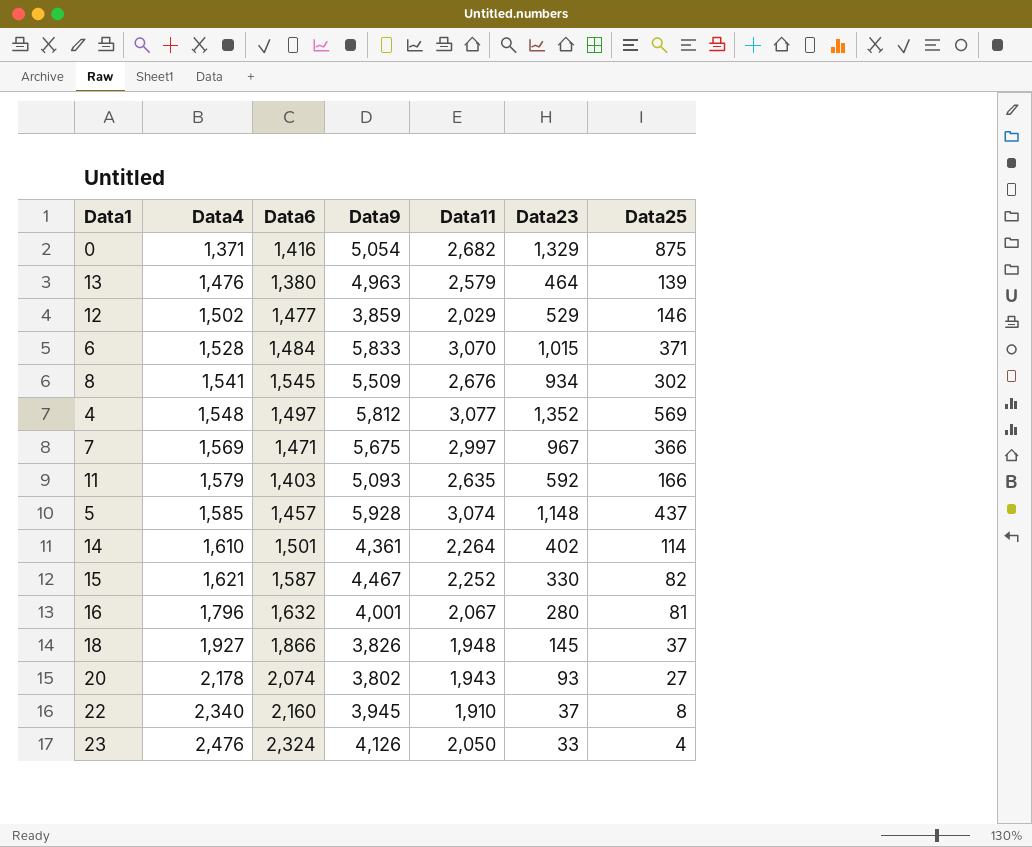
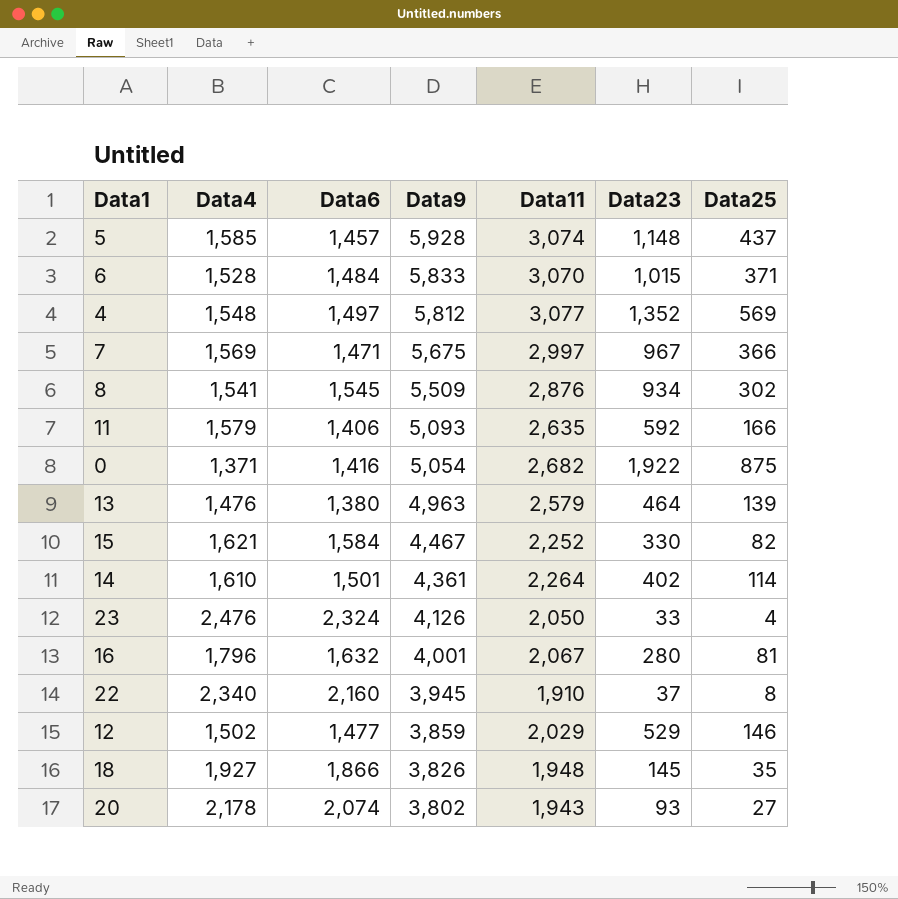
row order: Data4 ascending -> Data9 descending
8 | Data11: 2,676 -> 2,876
11 | Data6: 1,403 -> 1,406
0 | Data23: 1,329 -> 1,922
15 | Data6: 1,587 -> 1,584
18 | Data25: 37 -> 35

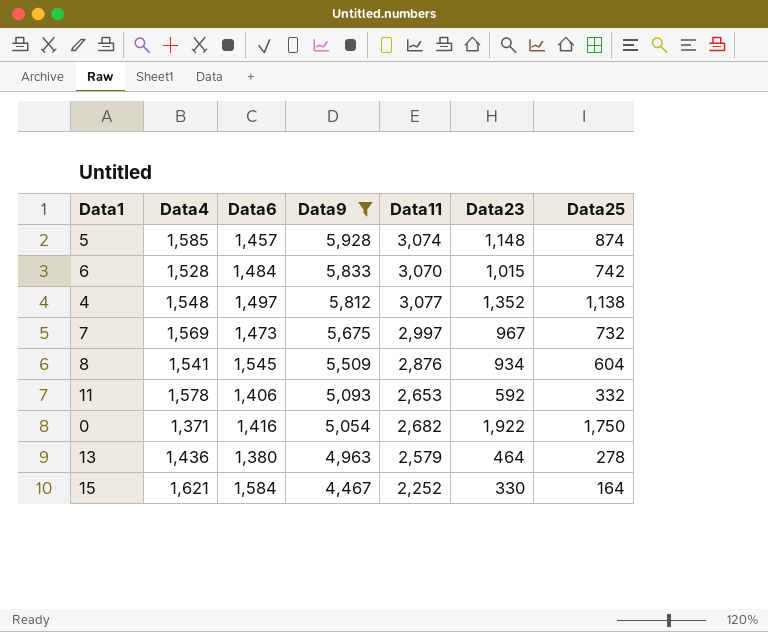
filter: none -> Data9 >= 4,467
5 | Data25: 437 -> 874
6 | Data25: 371 -> 742
4 | Data25: 569 -> 1,138
7 | Data6: 1,471 -> 1,473
7 | Data25: 366 -> 732
8 | Data25: 302 -> 604
11 | Data4: 1,579 -> 1,578
11 | Data11: 2,635 -> 2,653
11 | Data25: 166 -> 332
0 | Data25: 875 -> 1,750
13 | Data4: 1,476 -> 1,436
13 | Data25: 139 -> 278
15 | Data25: 82 -> 164

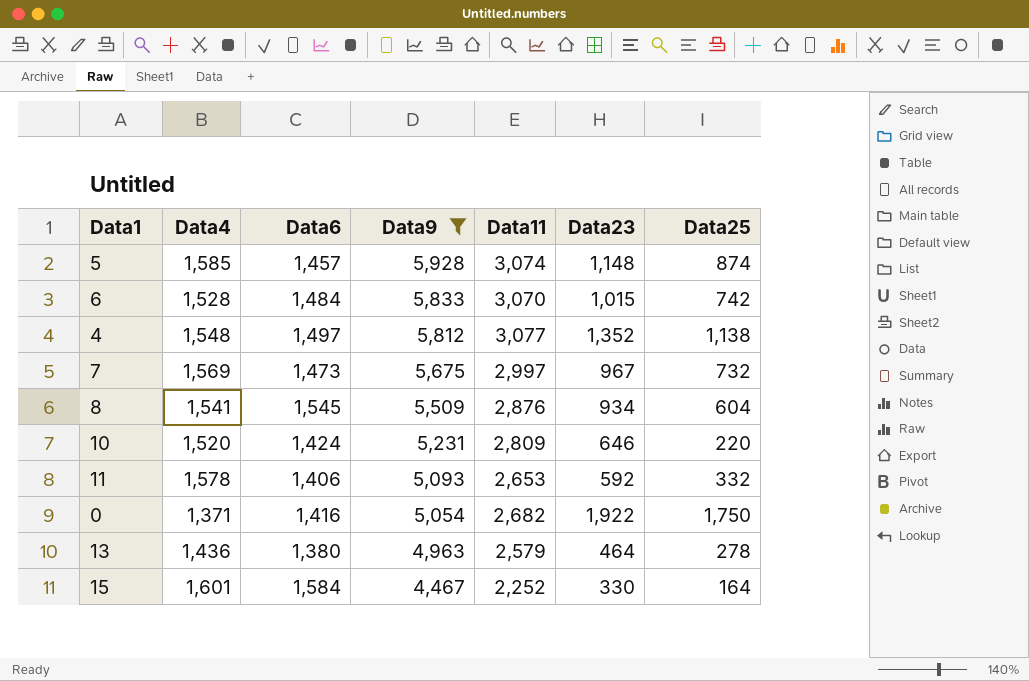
row 10: none -> 1,520 | 1,424 | 5,231 | 2,809 | 646 | 220
15 | Data4: 1,621 -> 1,601

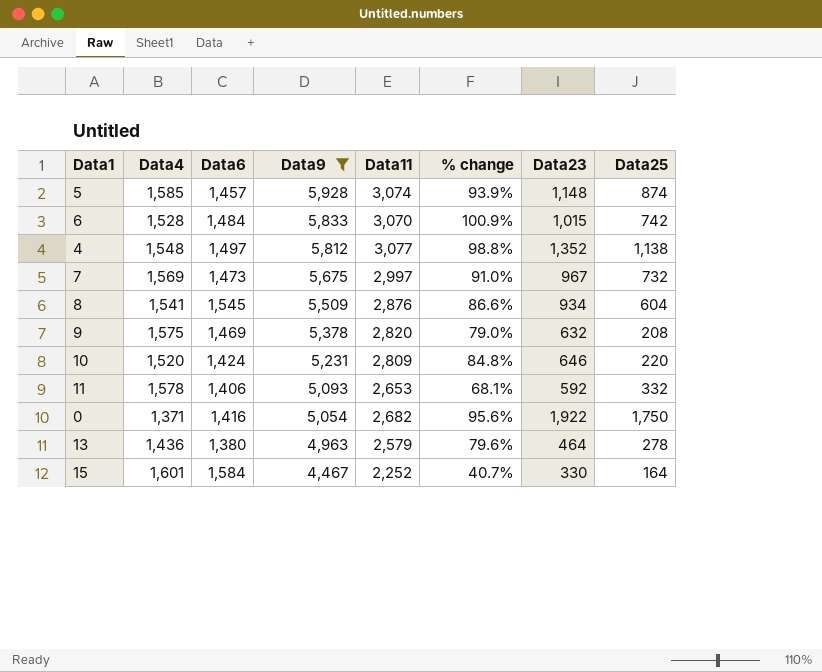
column % change | formula: none -> ([Data11] - [Data4]) / [Data4]
row 9: none -> 1,575 | 1,469 | 5,378 | 2,820 | 79.0% | 632 | 208

